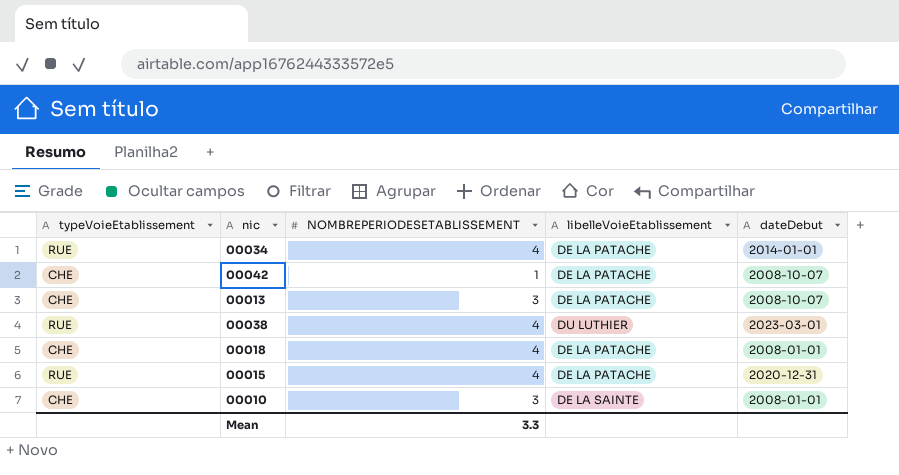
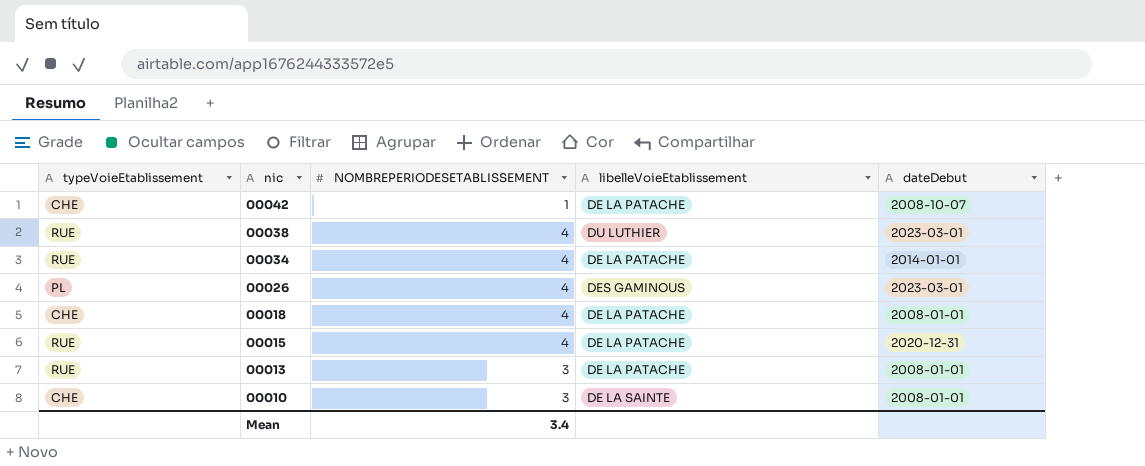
row order: none -> nic descending
row 00026: none -> PL | 4 | DES GAMINOUS | 2023-03-01
00013 | typeVoieEtablissement: CHE -> RUE
00013 | dateDebut: 2008-10-07 -> 2008-01-01
Mean | NOMBREPERIODESETABLISSEMENT: 3.3 -> 3.4

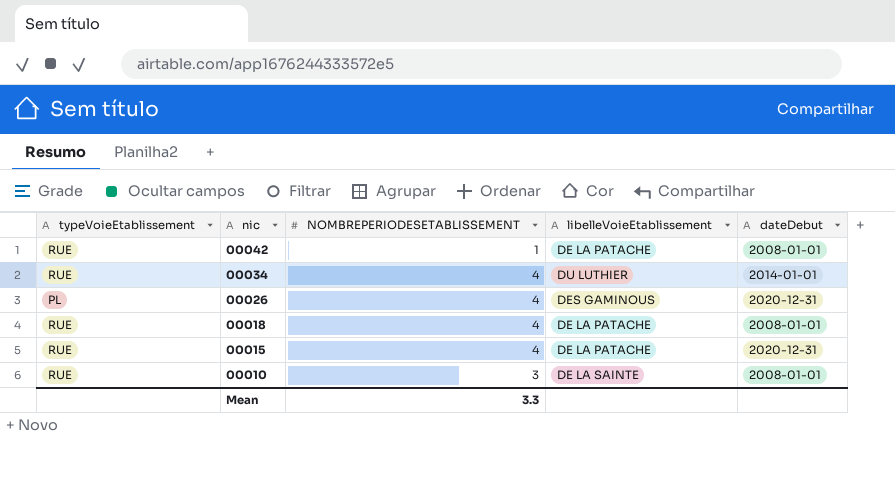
row 00038: RUE | 4 | DU LUTHIER | 2023-03-01 -> none
row 00013: RUE | 3 | DE LA PATACHE | 2008-01-01 -> none
00042 | typeVoieEtablissement: CHE -> RUE
00042 | dateDebut: 2008-10-07 -> 2008-01-01
00034 | libelleVoieEtablissement: DE LA PATACHE -> DU LUTHIER
00026 | dateDebut: 2023-03-01 -> 2020-12-31
00018 | typeVoieEtablissement: CHE -> RUE
00010 | typeVoieEtablissement: CHE -> RUE
Mean | NOMBREPERIODESETABLISSEMENT: 3.4 -> 3.3

